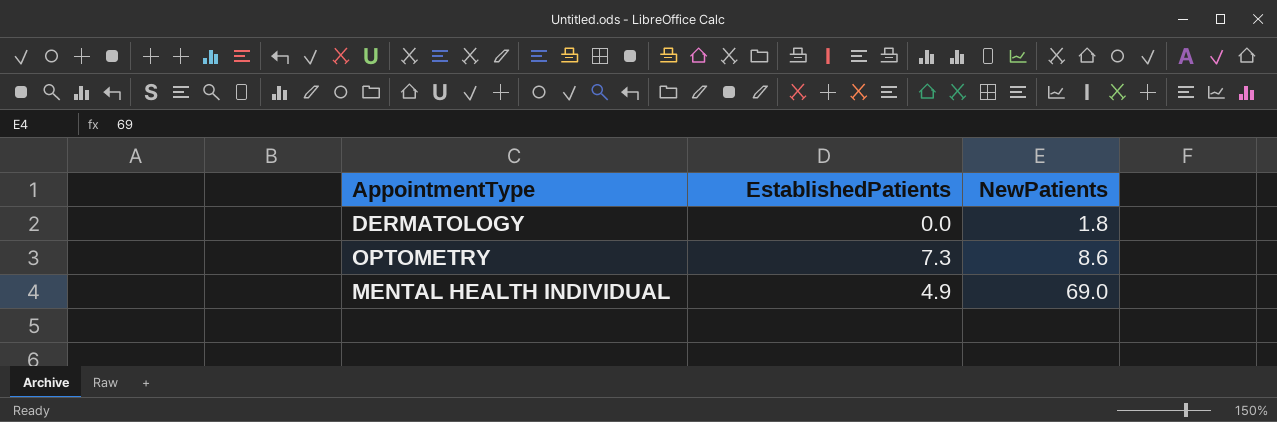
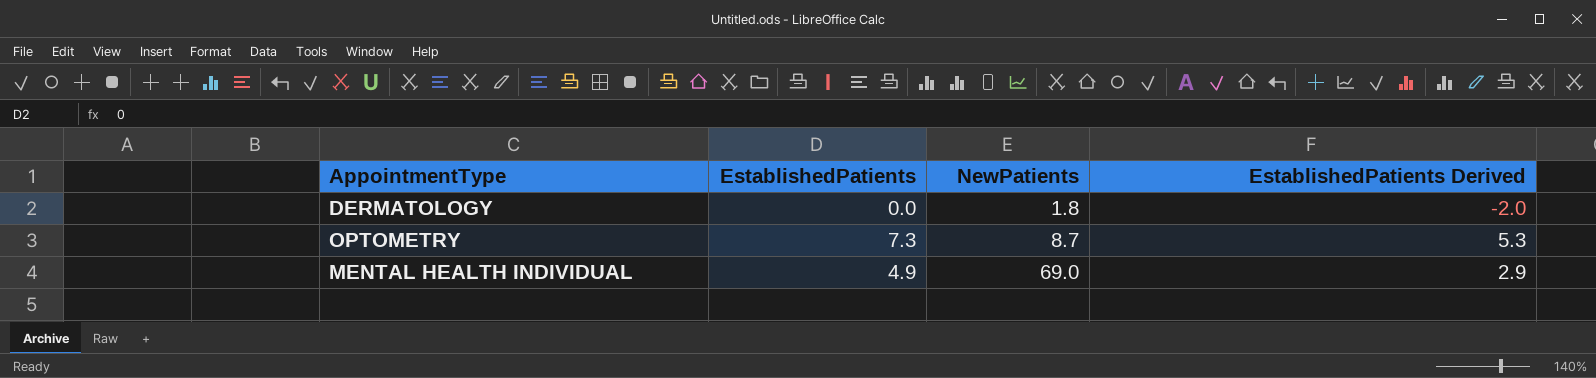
column EstablishedPatients Derived | formula: none -> [EstablishedPatients] - 2
OPTOMETRY | NewPatients: 8.6 -> 8.7

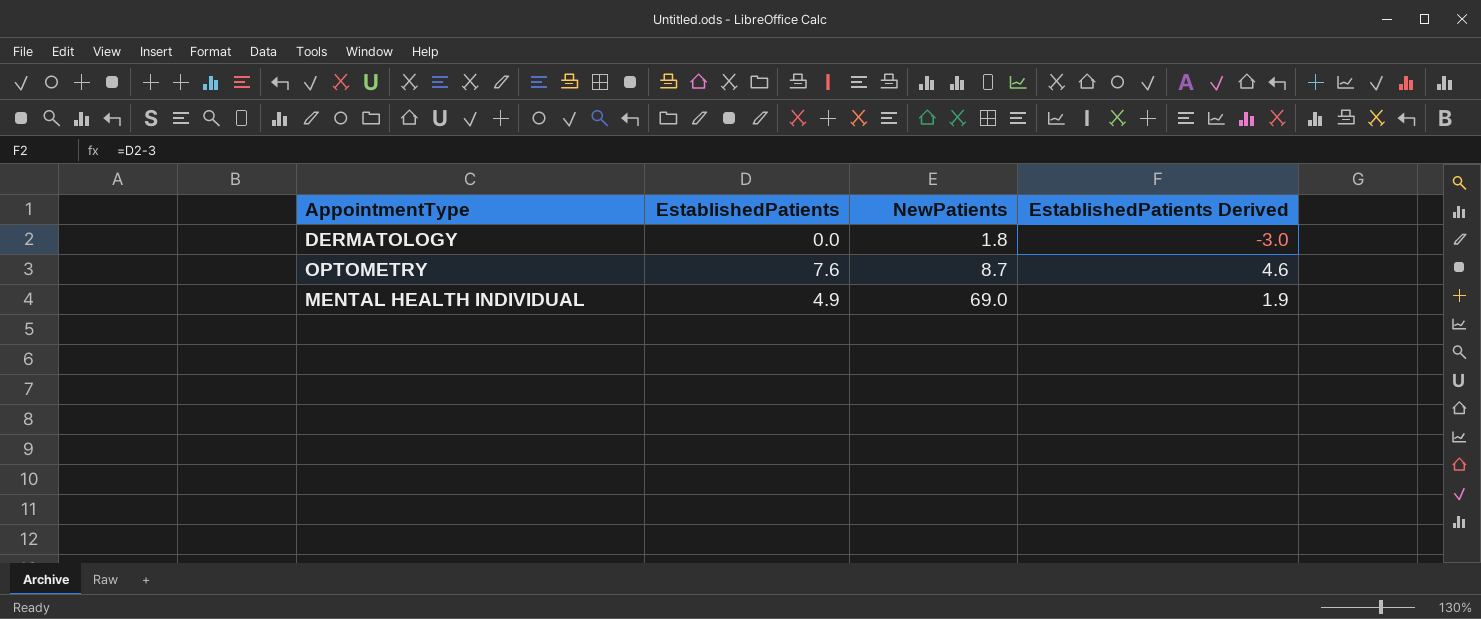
column EstablishedPatients Derived | formula: [EstablishedPatients] - 2 -> [EstablishedPatients] - 3
OPTOMETRY | EstablishedPatients: 7.3 -> 7.6

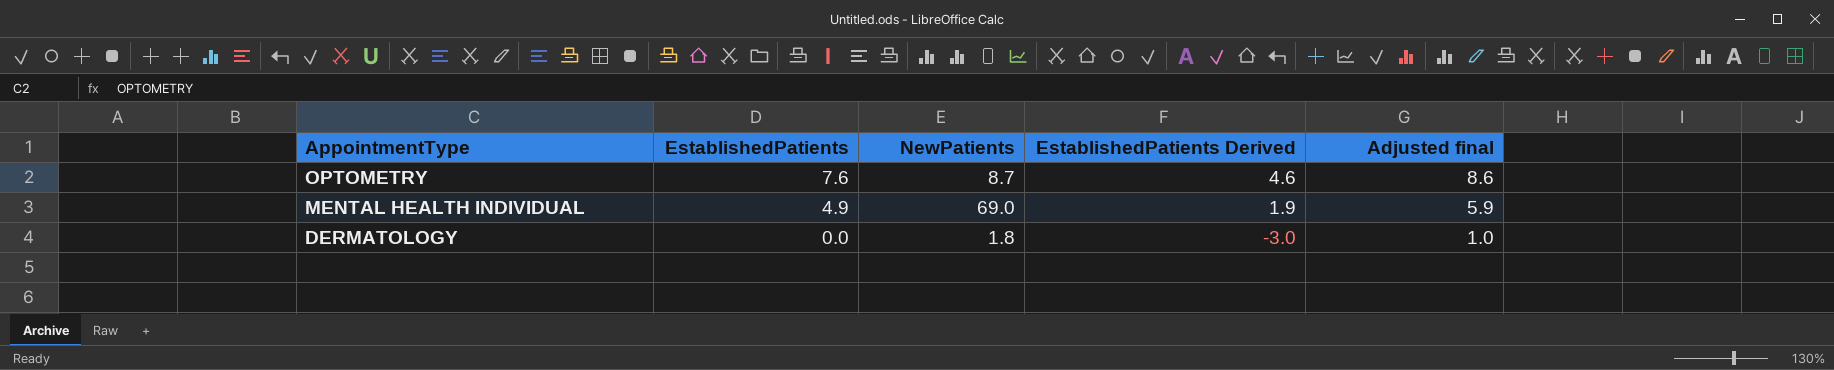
row order: NewPatients ascending -> AppointmentType descending
column Adjusted final | formula: none -> [EstablishedPatients] + 1

